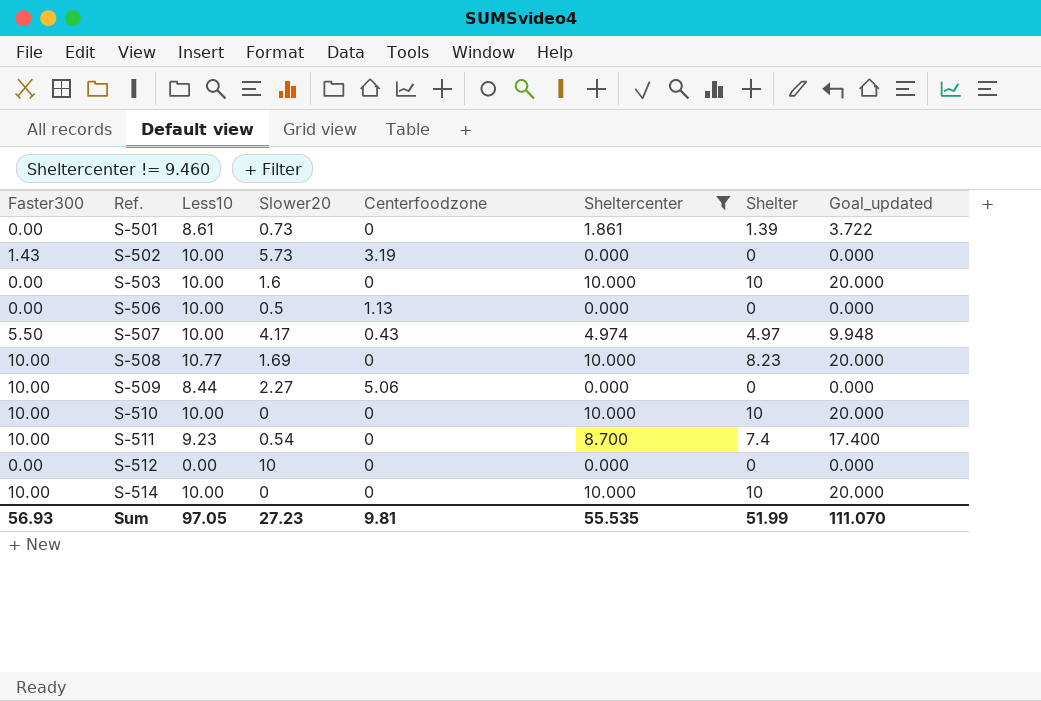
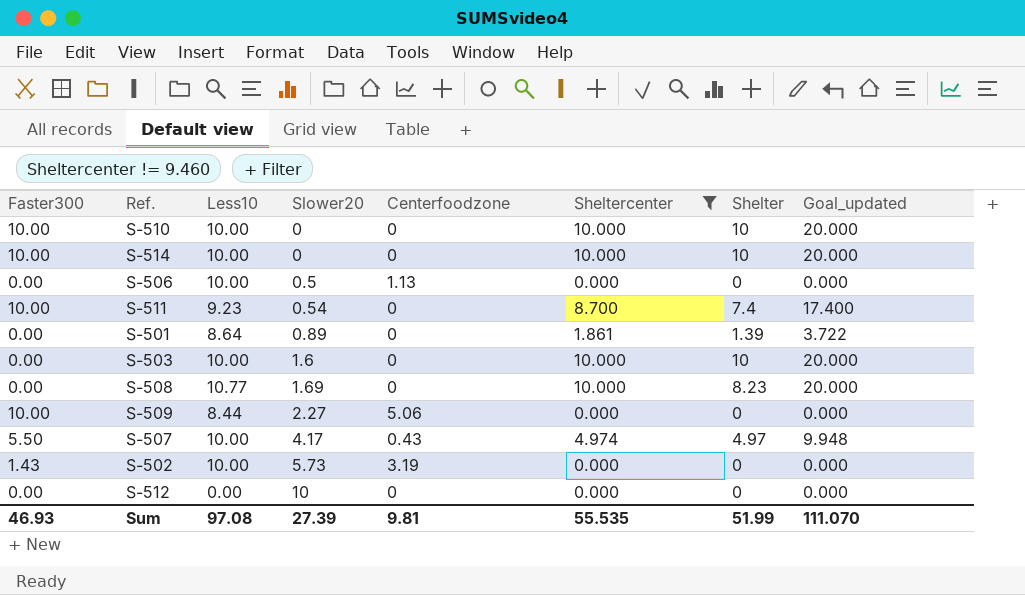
row order: Ref. ascending -> Slower20 ascending
S-501 | Less10: 8.61 -> 8.64
S-501 | Slower20: 0.73 -> 0.89
S-508 | Faster300: 10.00 -> 0.00
Sum | Faster300: 56.93 -> 46.93
Sum | Less10: 97.05 -> 97.08
Sum | Slower20: 27.23 -> 27.39

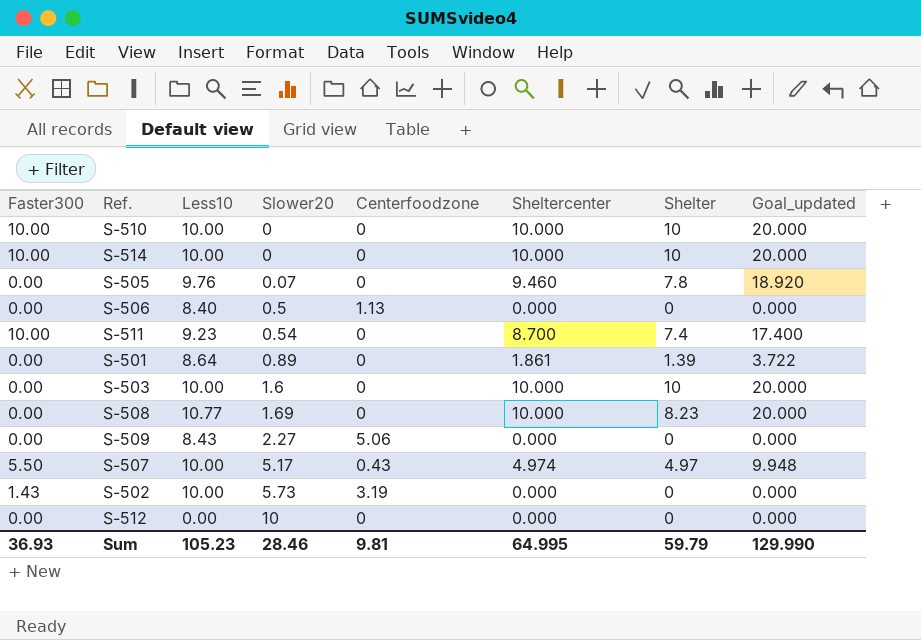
filter: Sheltercenter != 9.460 -> none
S-506 | Less10: 10.00 -> 8.40
S-509 | Faster300: 10.00 -> 0.00
S-509 | Less10: 8.44 -> 8.43
S-507 | Slower20: 4.17 -> 5.17
Sum | Faster300: 46.93 -> 36.93
Sum | Less10: 97.08 -> 105.23
Sum | Slower20: 27.39 -> 28.46
Sum | Sheltercenter: 55.535 -> 64.995
Sum | Shelter: 51.99 -> 59.79
Sum | Goal_updated: 111.070 -> 129.990

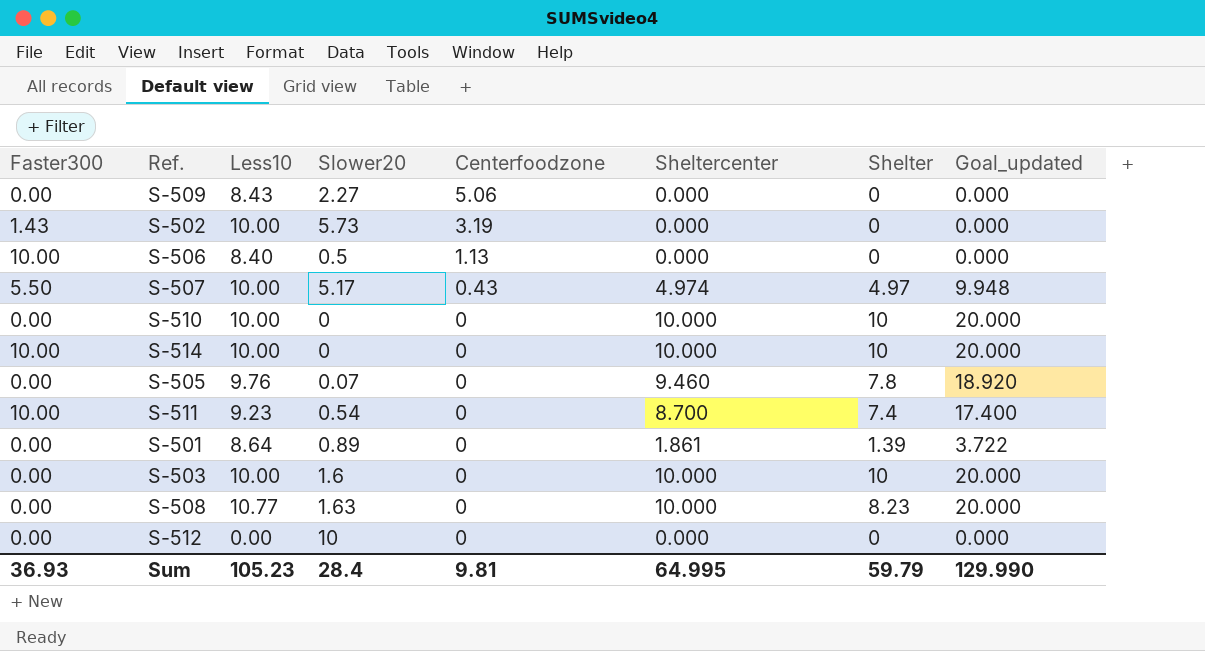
row order: Slower20 ascending -> Centerfoodzone descending
S-506 | Faster300: 0.00 -> 10.00
S-510 | Faster300: 10.00 -> 0.00
S-508 | Slower20: 1.69 -> 1.63
Sum | Slower20: 28.46 -> 28.4

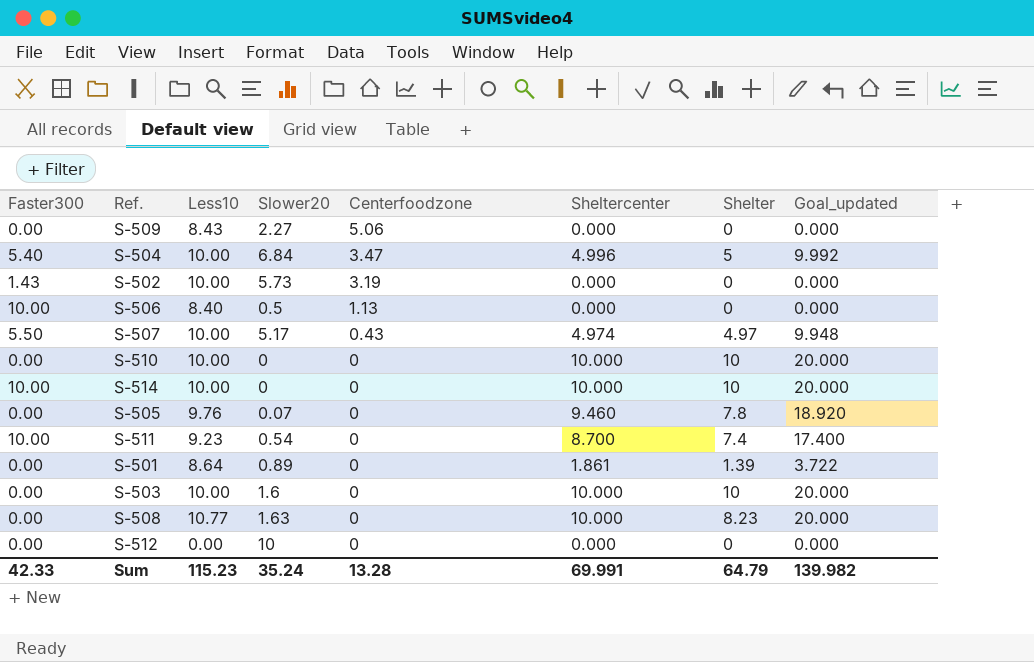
row S-504: none -> 5.40 | 10.00 | 6.84 | 3.47 | 4.996 | 5 | 9.992
Sum | Faster300: 36.93 -> 42.33
Sum | Less10: 105.23 -> 115.23
Sum | Slower20: 28.4 -> 35.24
Sum | Centerfoodzone: 9.81 -> 13.28
Sum | Sheltercenter: 64.995 -> 69.991
Sum | Shelter: 59.79 -> 64.79
Sum | Goal_updated: 129.990 -> 139.982

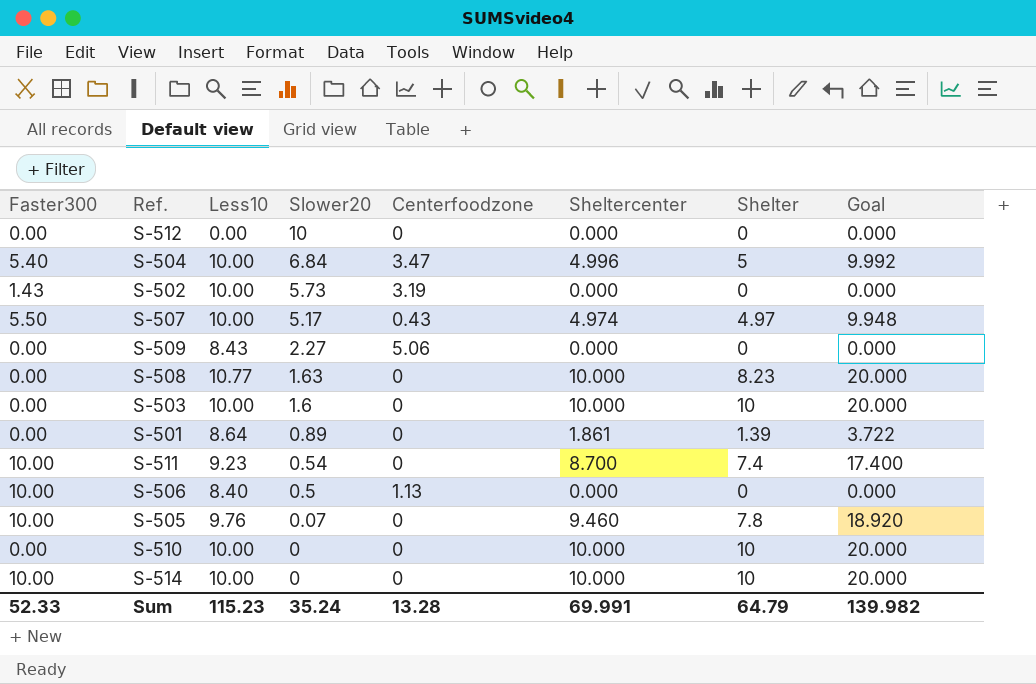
row order: Centerfoodzone descending -> Slower20 descending
column name: Goal_updated -> Goal
S-505 | Faster300: 0.00 -> 10.00
Sum | Faster300: 42.33 -> 52.33

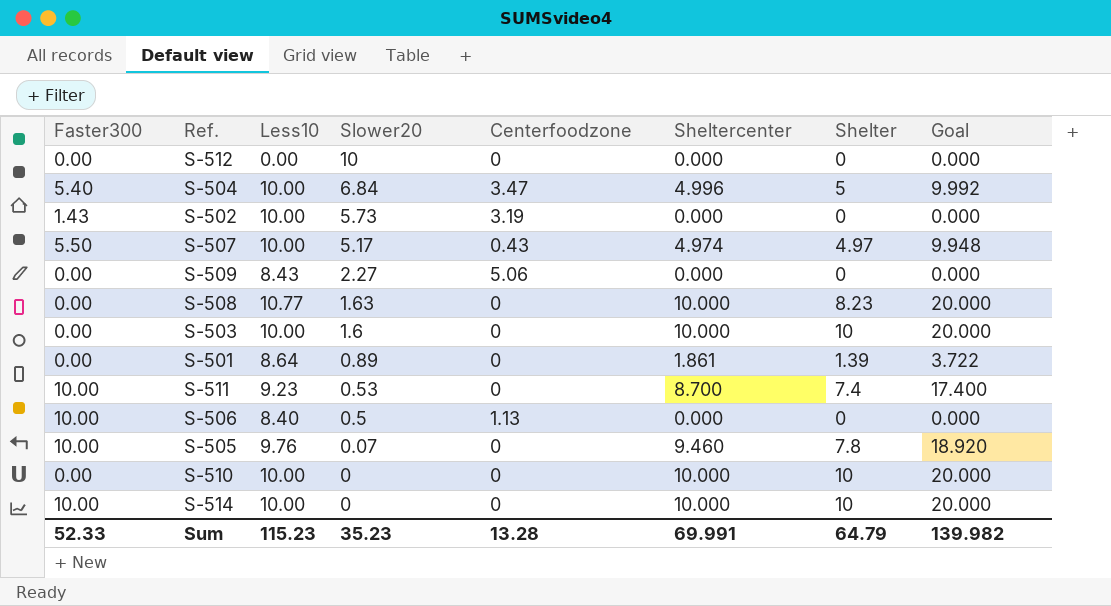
S-511 | Slower20: 0.54 -> 0.53
Sum | Slower20: 35.24 -> 35.23

